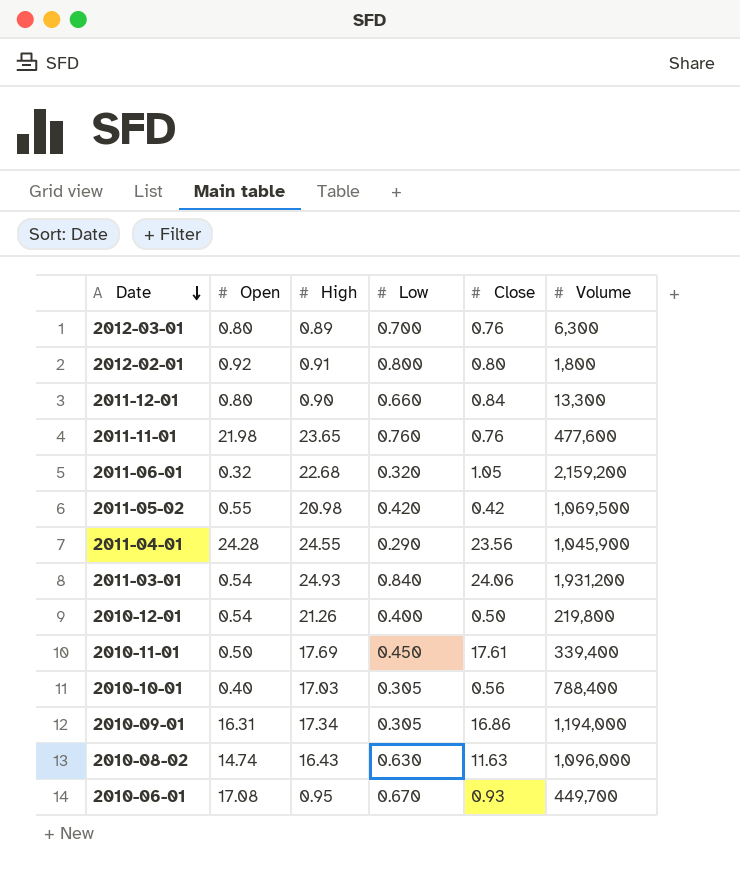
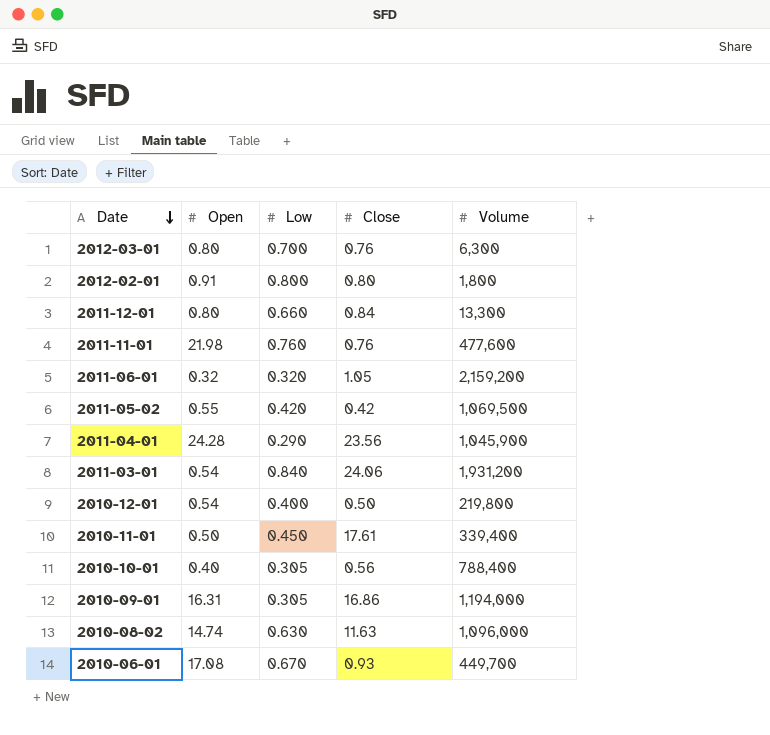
column High | position: 3 -> none
2012-02-01 | Open: 0.92 -> 0.91

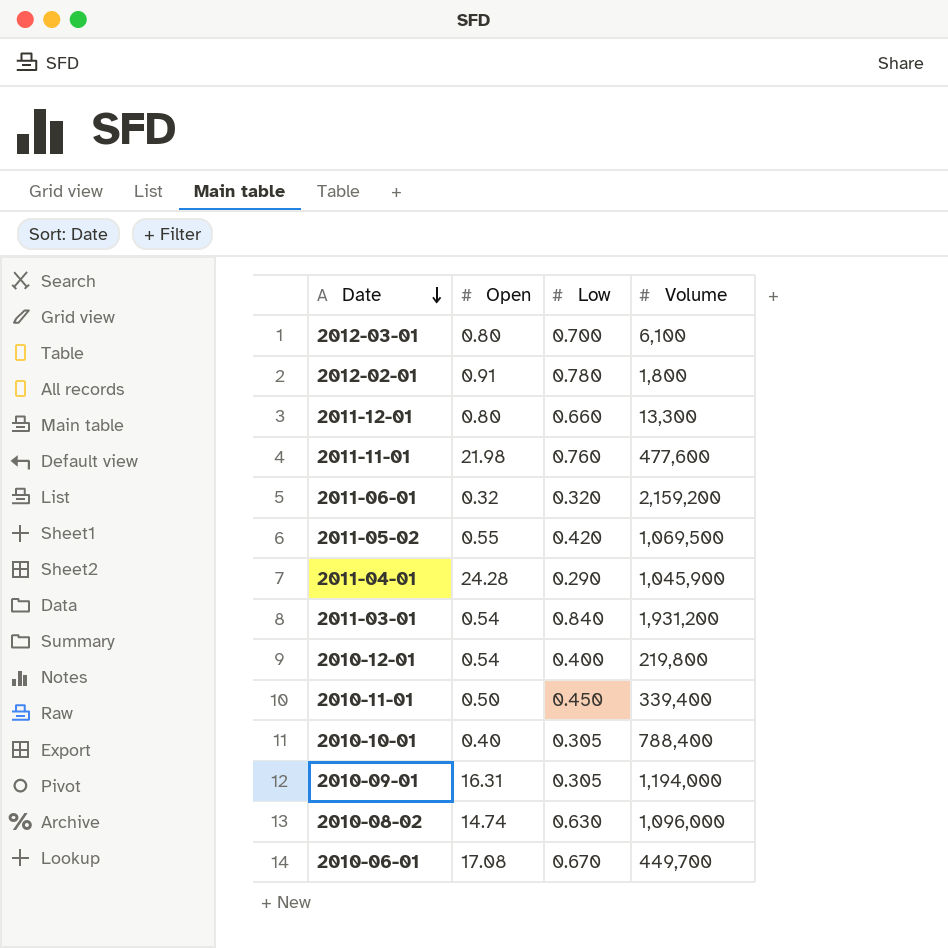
column Close | position: 4 -> none
2012-03-01 | Volume: 6,300 -> 6,100
2012-02-01 | Low: 0.800 -> 0.780

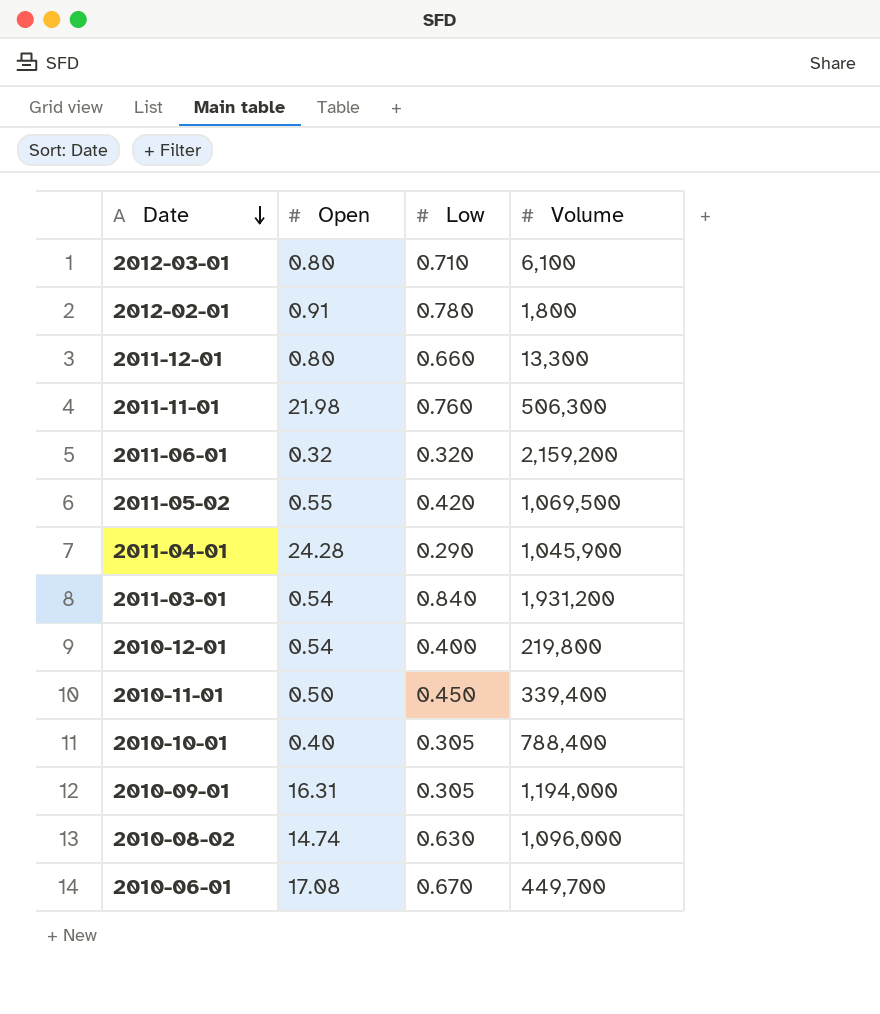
2012-03-01 | Low: 0.700 -> 0.710
2011-11-01 | Volume: 477,600 -> 506,300

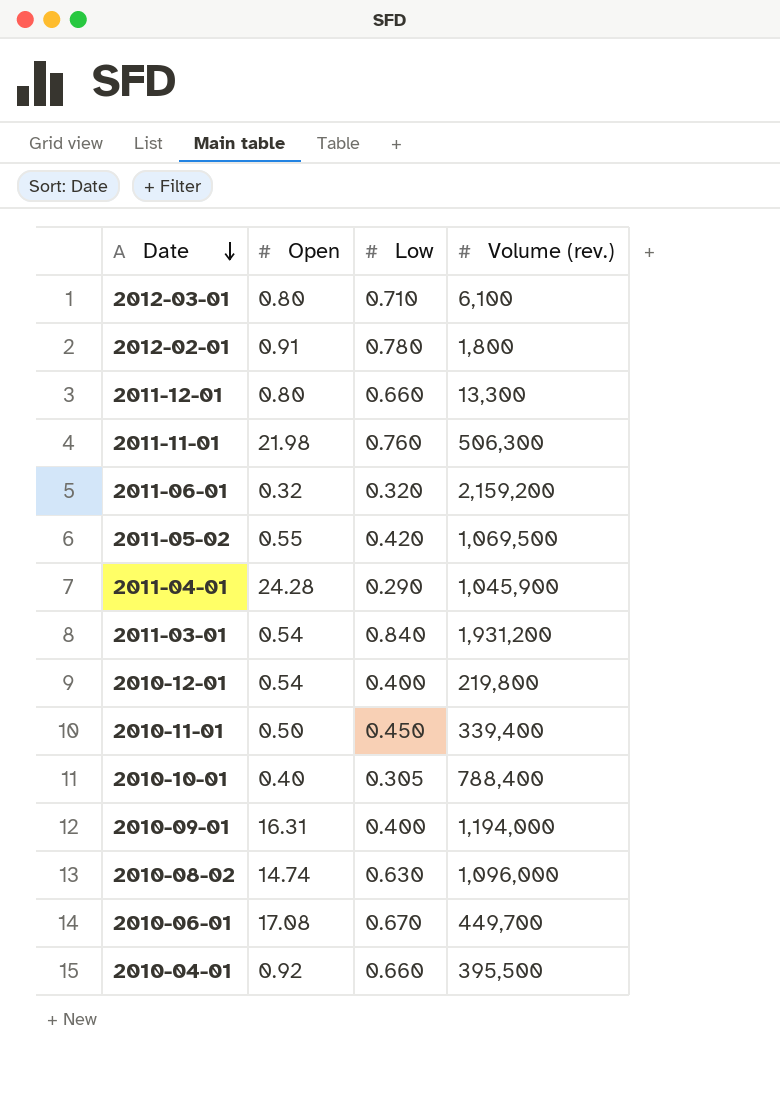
column name: Volume -> Volume (rev.)
2010-09-01 | Low: 0.305 -> 0.400
row 2010-04-01: none -> 0.92 | 0.660 | 395,500

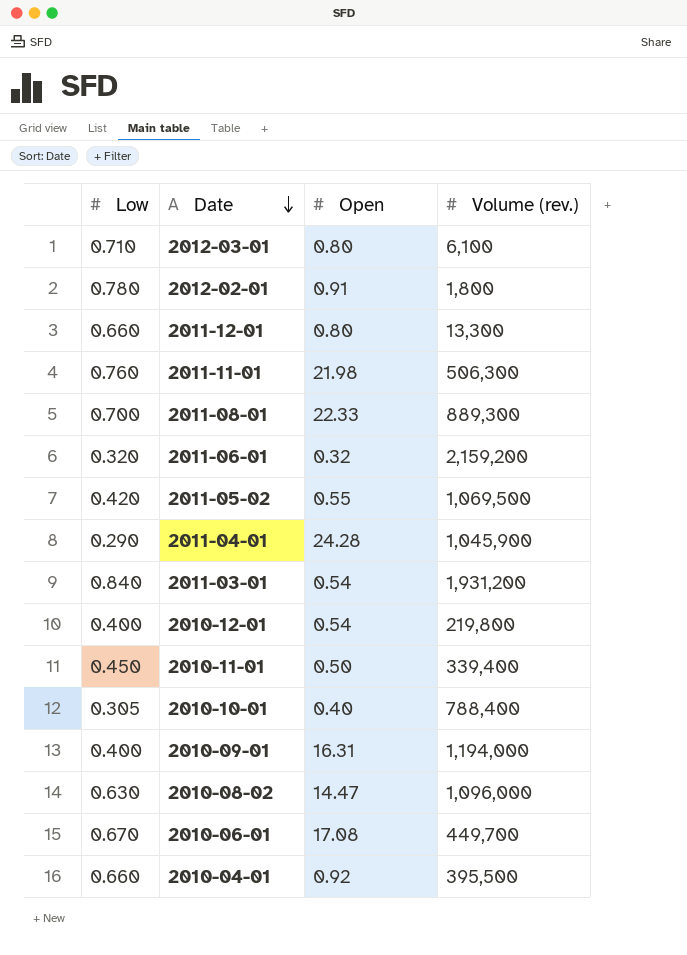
column Low | position: 3 -> 1
row 2011-08-01: none -> 0.700 | 22.33 | 889,300
2010-08-02 | Open: 14.74 -> 14.47

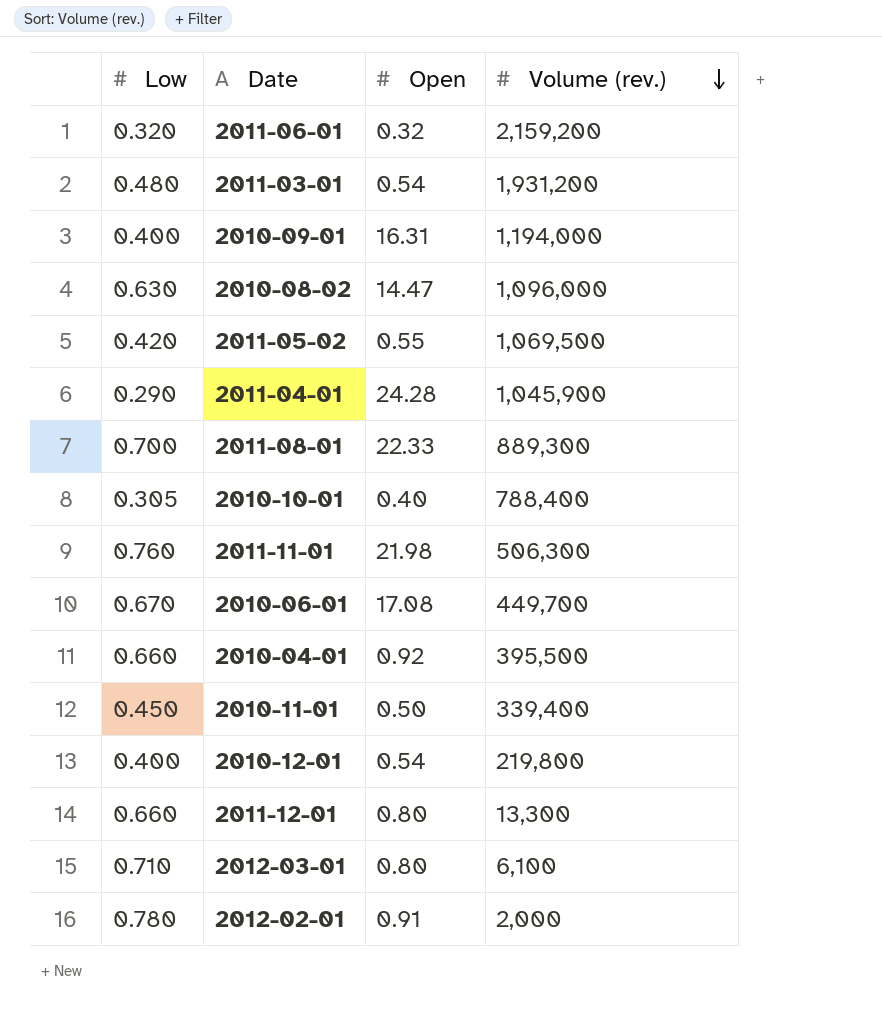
row order: Date descending -> Volume (rev.) descending
2011-03-01 | Low: 0.840 -> 0.480
2012-02-01 | Volume (rev.): 1,800 -> 2,000

